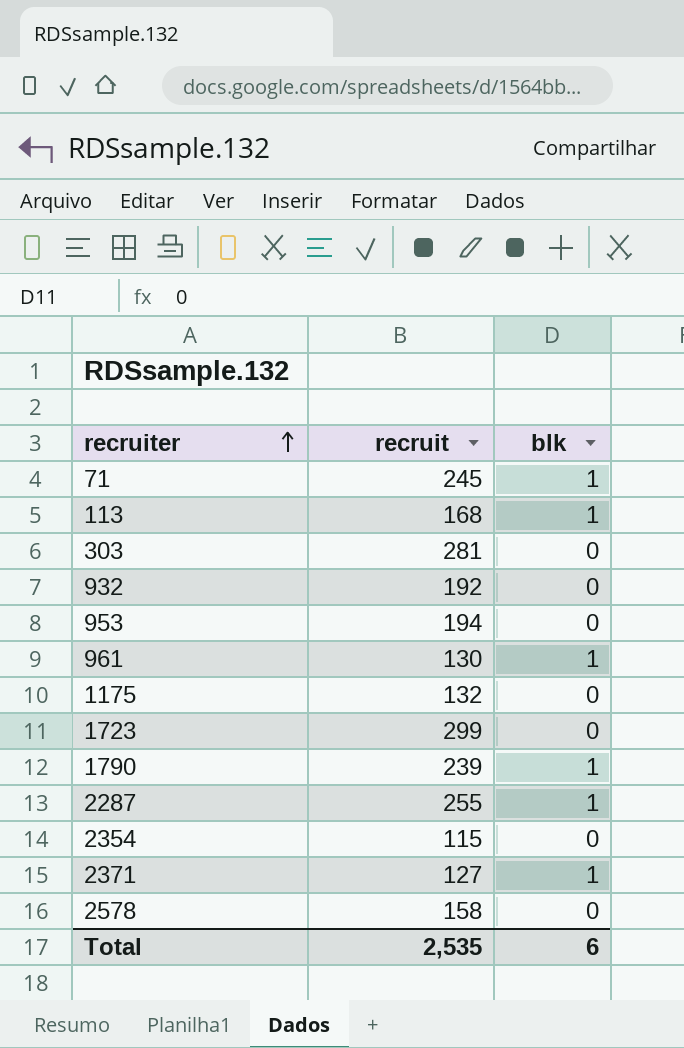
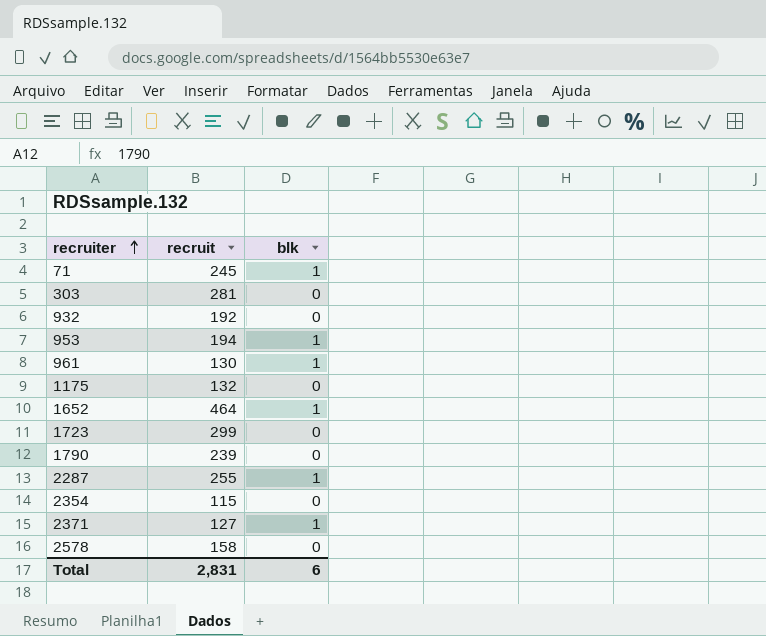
row 113: 168 | 1 -> none
953 | blk: 0 -> 1
row 1652: none -> 464 | 1
1790 | blk: 1 -> 0
Total | recruit: 2,535 -> 2,831

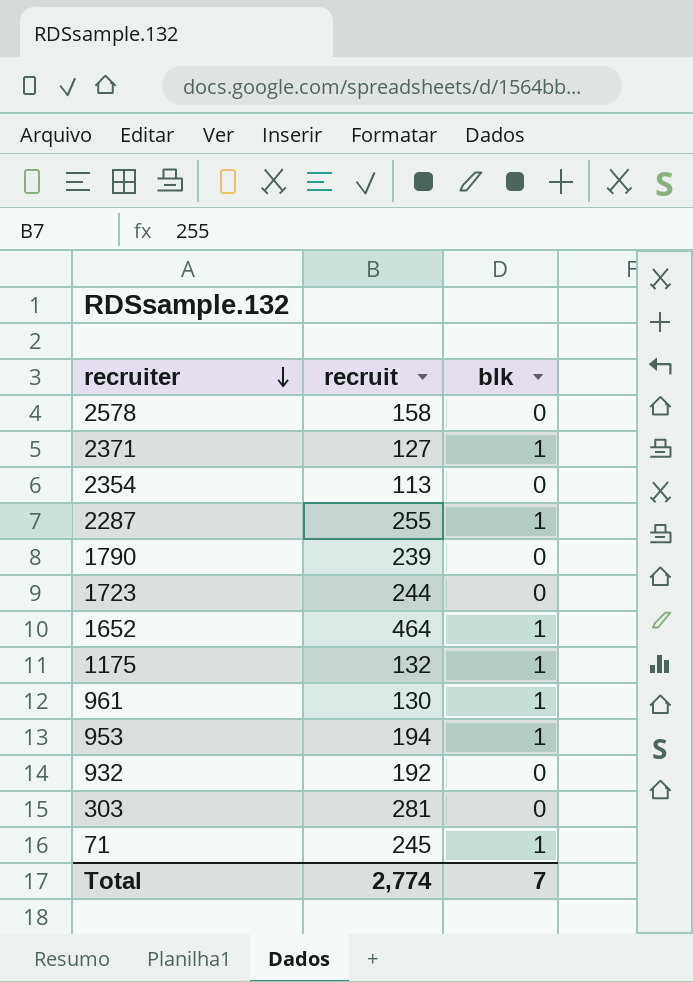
row order: recruiter ascending -> recruiter descending
2354 | recruit: 115 -> 113
1723 | recruit: 299 -> 244
1175 | blk: 0 -> 1
Total | recruit: 2,831 -> 2,774
Total | blk: 6 -> 7

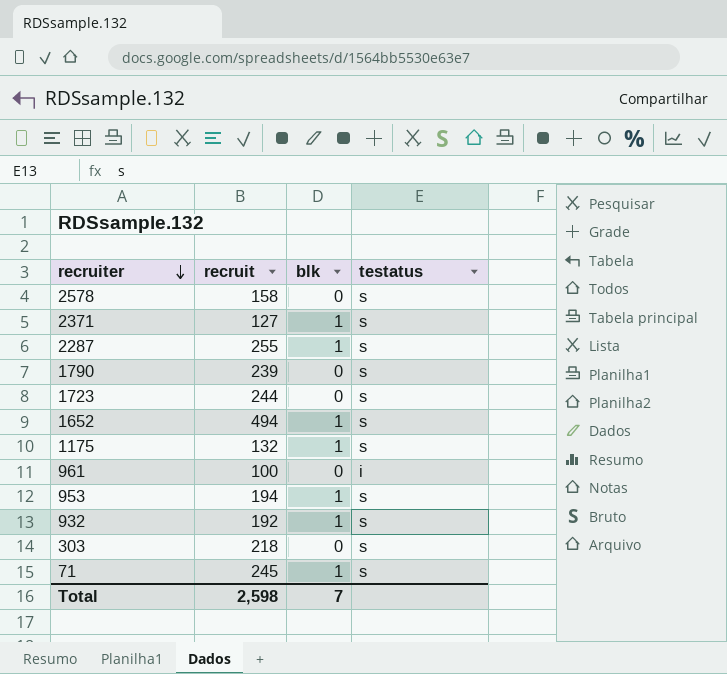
column testatus | position: none -> 4
row 2354: 113 | 0 -> none
1652 | recruit: 464 -> 494
961 | recruit: 130 -> 100
961 | blk: 1 -> 0
932 | blk: 0 -> 1
303 | recruit: 281 -> 218
Total | recruit: 2,774 -> 2,598

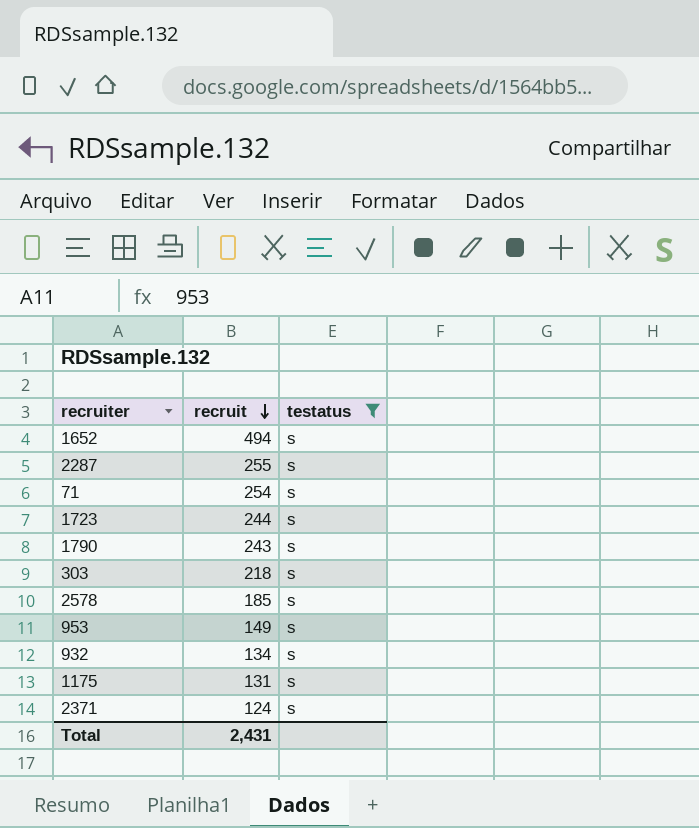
filter: none -> testatus = s
row order: recruiter descending -> recruit descending
column blk | position: 3 -> none
71 | recruit: 245 -> 254
1790 | recruit: 239 -> 243
2578 | recruit: 158 -> 185
953 | recruit: 194 -> 149
932 | recruit: 192 -> 134
1175 | recruit: 132 -> 131
2371 | recruit: 127 -> 124
Total | recruit: 2,598 -> 2,431

